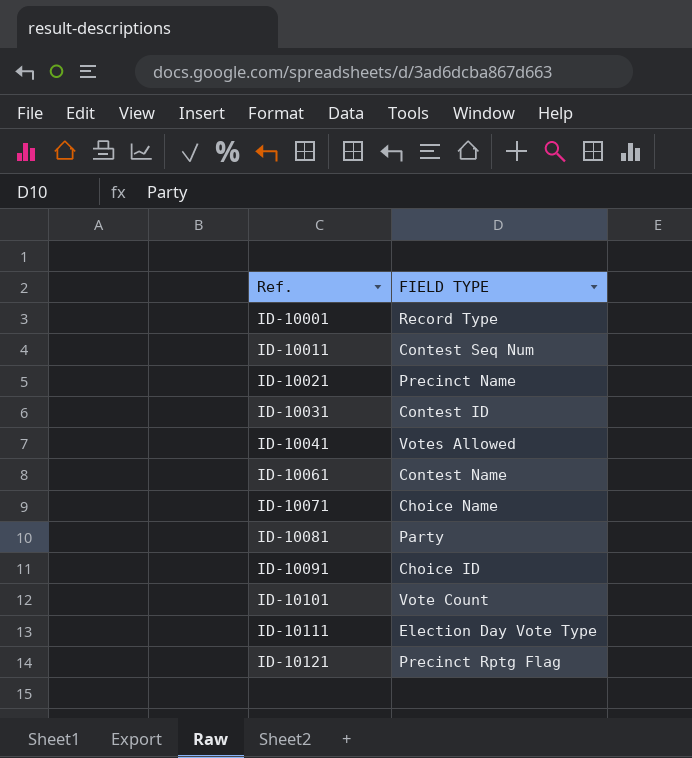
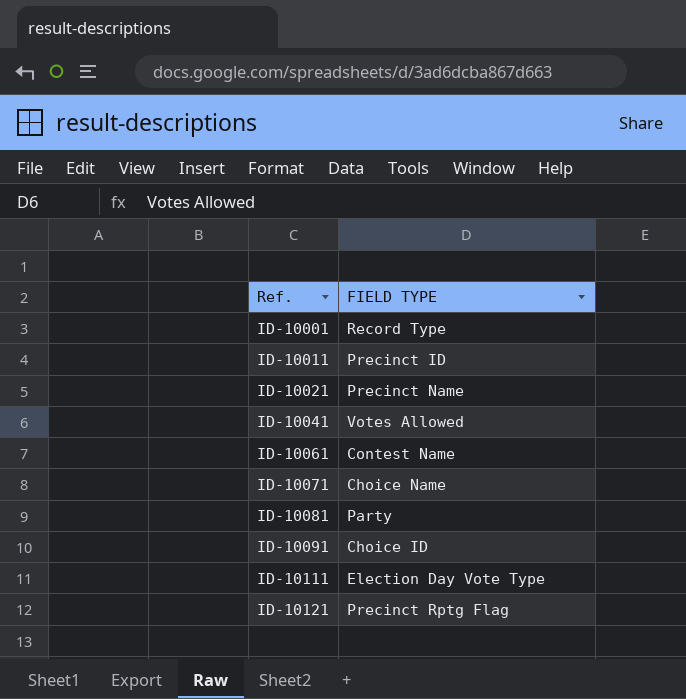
row ID-10031: Contest ID -> none
row ID-10101: Vote Count -> none
ID-10011 | FIELD TYPE: Contest Seq Num -> Precinct ID

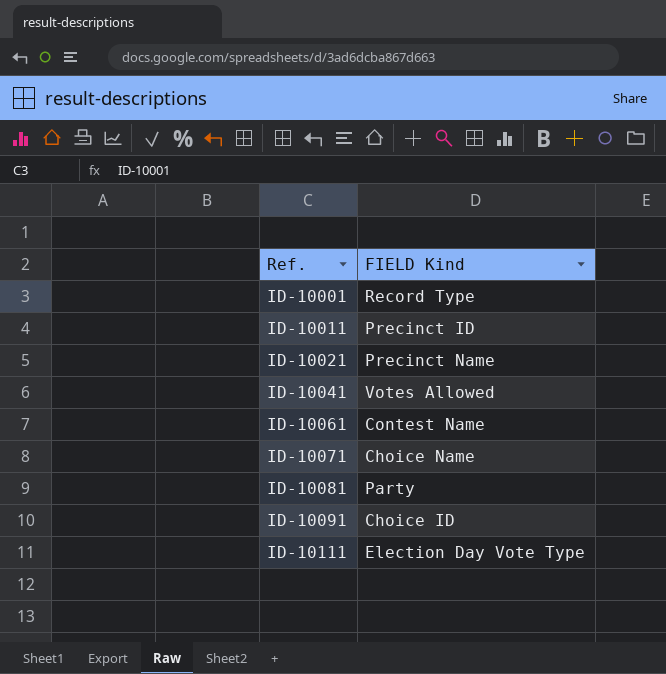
column name: FIELD TYPE -> FIELD Kind
row ID-10121: Precinct Rptg Flag -> none

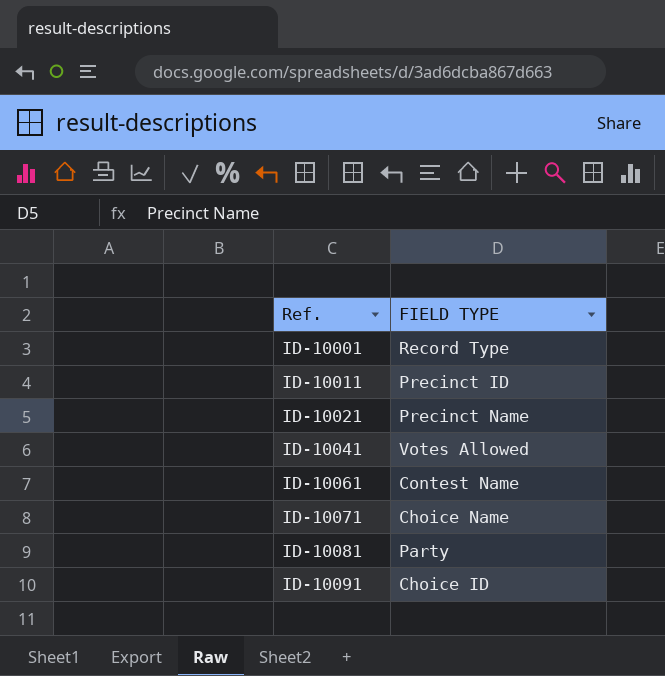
column name: FIELD Kind -> FIELD TYPE
row ID-10111: Election Day Vote Type -> none

